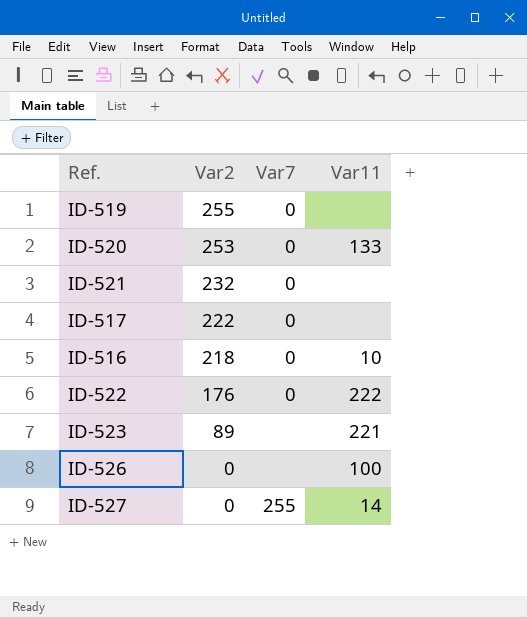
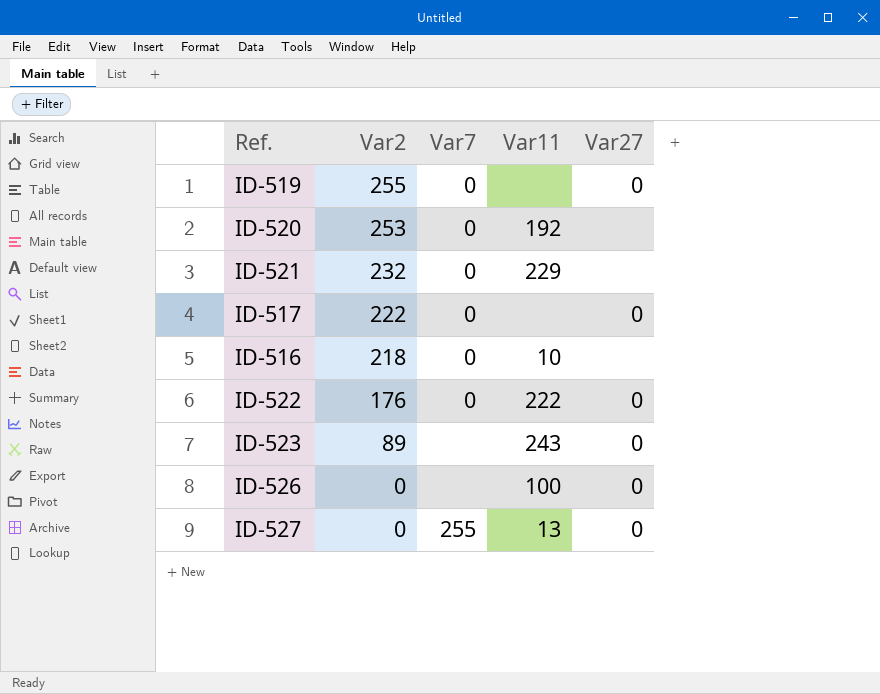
column Var27 | position: none -> 5
ID-520 | Var11: 133 -> 192
ID-521 | Var11: none -> 229
ID-523 | Var11: 221 -> 243
ID-527 | Var11: 14 -> 13

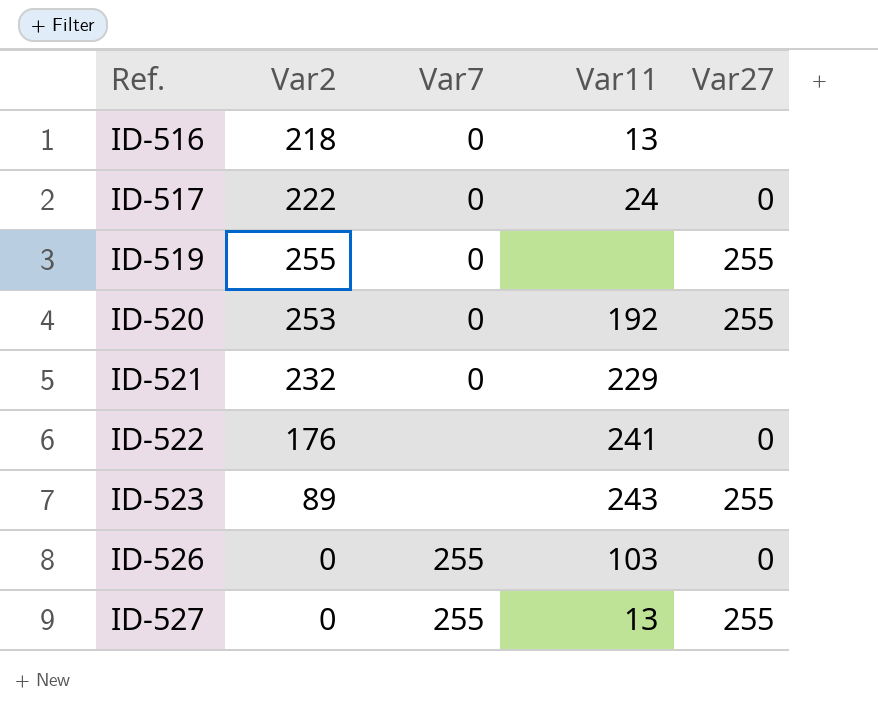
row order: Var2 descending -> Ref. ascending
ID-516 | Var11: 10 -> 13
ID-517 | Var11: none -> 24
ID-519 | Var27: 0 -> 255
ID-520 | Var27: none -> 255
ID-522 | Var7: 0 -> none
ID-522 | Var11: 222 -> 241
ID-523 | Var27: 0 -> 255
ID-526 | Var7: none -> 255
ID-526 | Var11: 100 -> 103
ID-527 | Var27: 0 -> 255

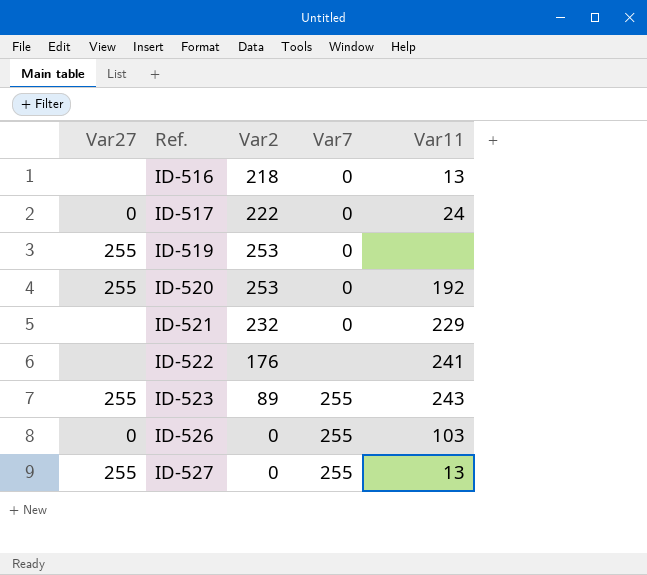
column Var27 | position: 5 -> 1
ID-519 | Var2: 255 -> 253
ID-522 | Var27: 0 -> none
ID-523 | Var7: none -> 255

